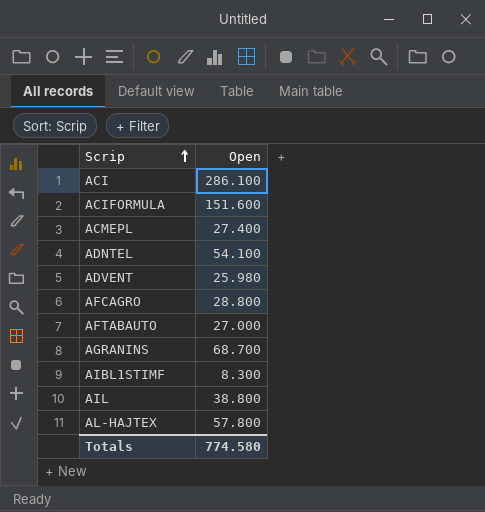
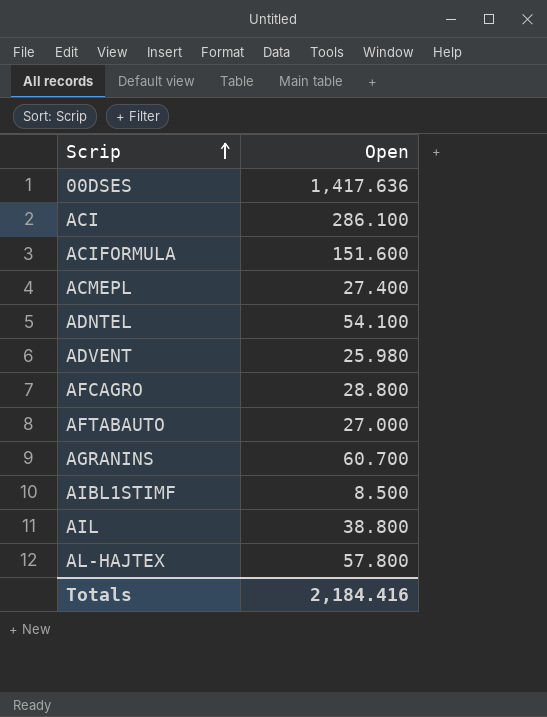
row 00DSES: none -> 1,417.636
AGRANINS | Open: 68.700 -> 60.700
AIBL1STIMF | Open: 8.300 -> 8.500
Totals | Open: 774.580 -> 2,184.416

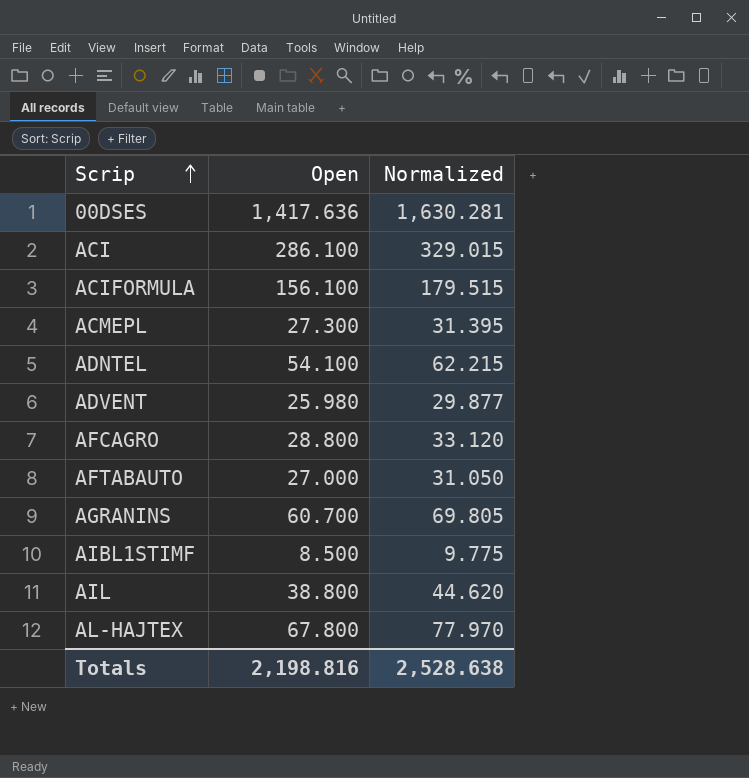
column Normalized | formula: none -> [Open] * 1.15
ACIFORMULA | Open: 151.600 -> 156.100
ACMEPL | Open: 27.400 -> 27.300
AL-HAJTEX | Open: 57.800 -> 67.800
Totals | Open: 2,184.416 -> 2,198.816

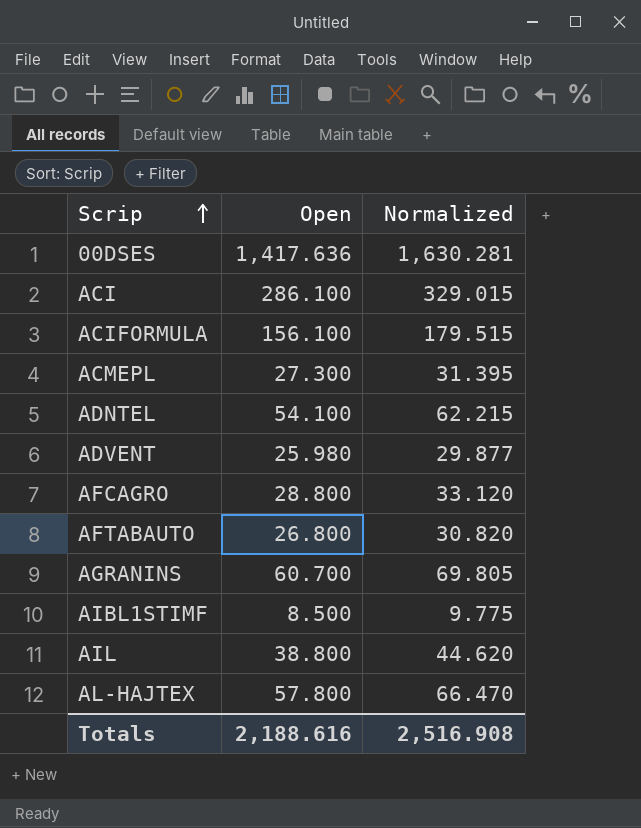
AFTABAUTO | Open: 27.000 -> 26.800
AFTABAUTO | Normalized: 31.050 -> 30.820
AL-HAJTEX | Open: 67.800 -> 57.800
AL-HAJTEX | Normalized: 77.970 -> 66.470
Totals | Open: 2,198.816 -> 2,188.616
Totals | Normalized: 2,528.638 -> 2,516.908

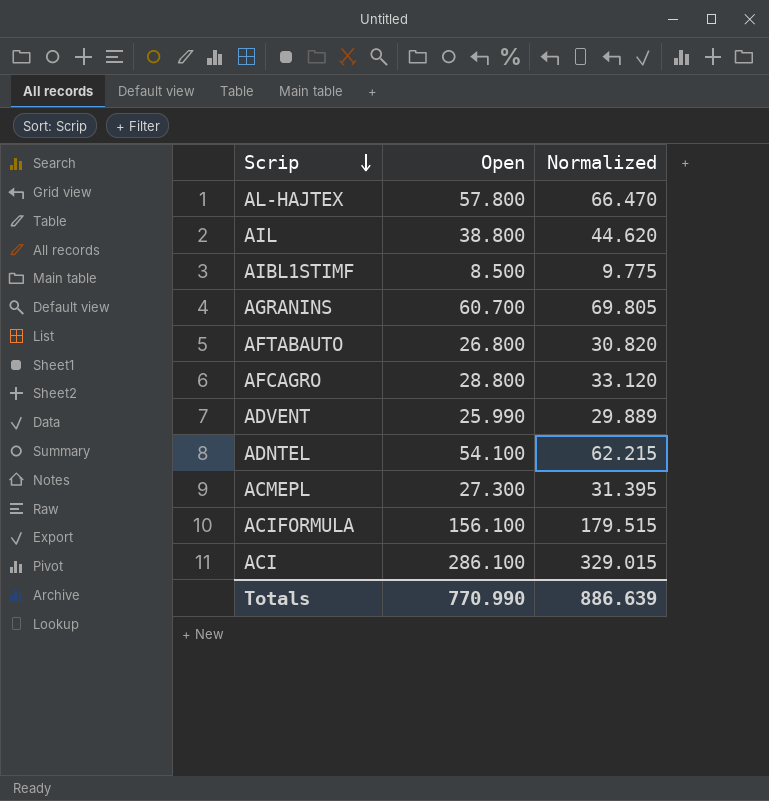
row order: Scrip ascending -> Scrip descending
row 00DSES: 1,417.636 | 1,630.281 -> none
ADVENT | Open: 25.980 -> 25.990
ADVENT | Normalized: 29.877 -> 29.889
Totals | Open: 2,188.616 -> 770.990
Totals | Normalized: 2,516.908 -> 886.639

